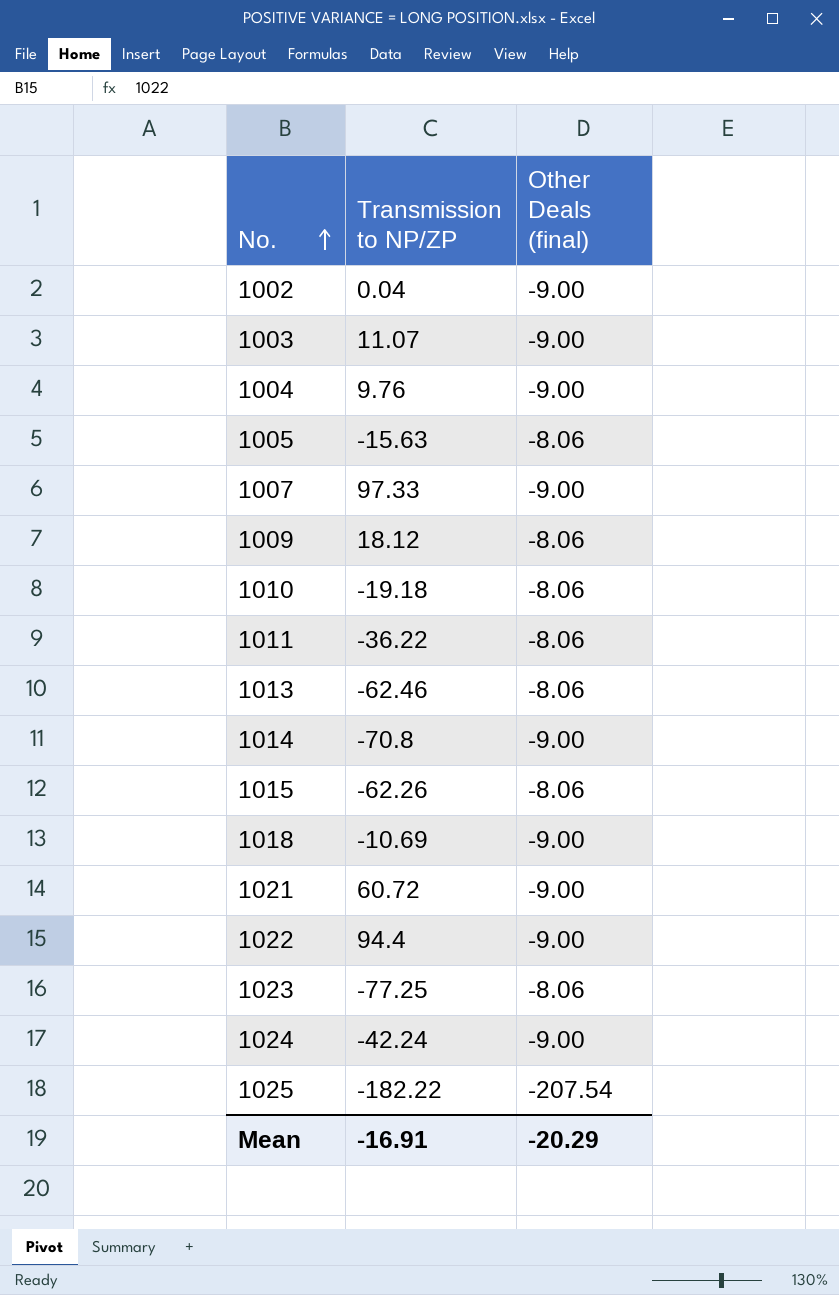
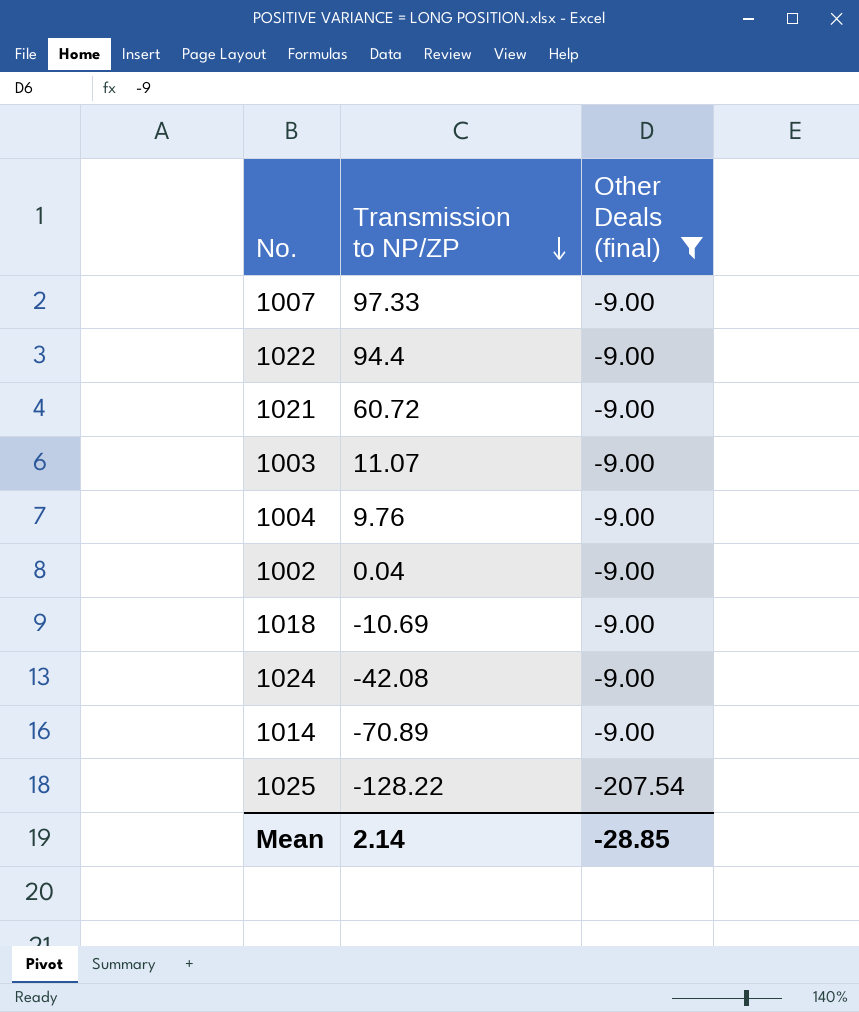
filter: none -> Other Deals (final) != -8.06
row order: No. ascending -> Transmission to NP/ZP descending
1024 | Transmission to NP/ZP: -42.24 -> -42.08
1014 | Transmission to NP/ZP: -70.8 -> -70.89
1025 | Transmission to NP/ZP: -182.22 -> -128.22
Mean | Transmission to NP/ZP: -16.91 -> 2.14
Mean | Other Deals (final): -20.29 -> -28.85

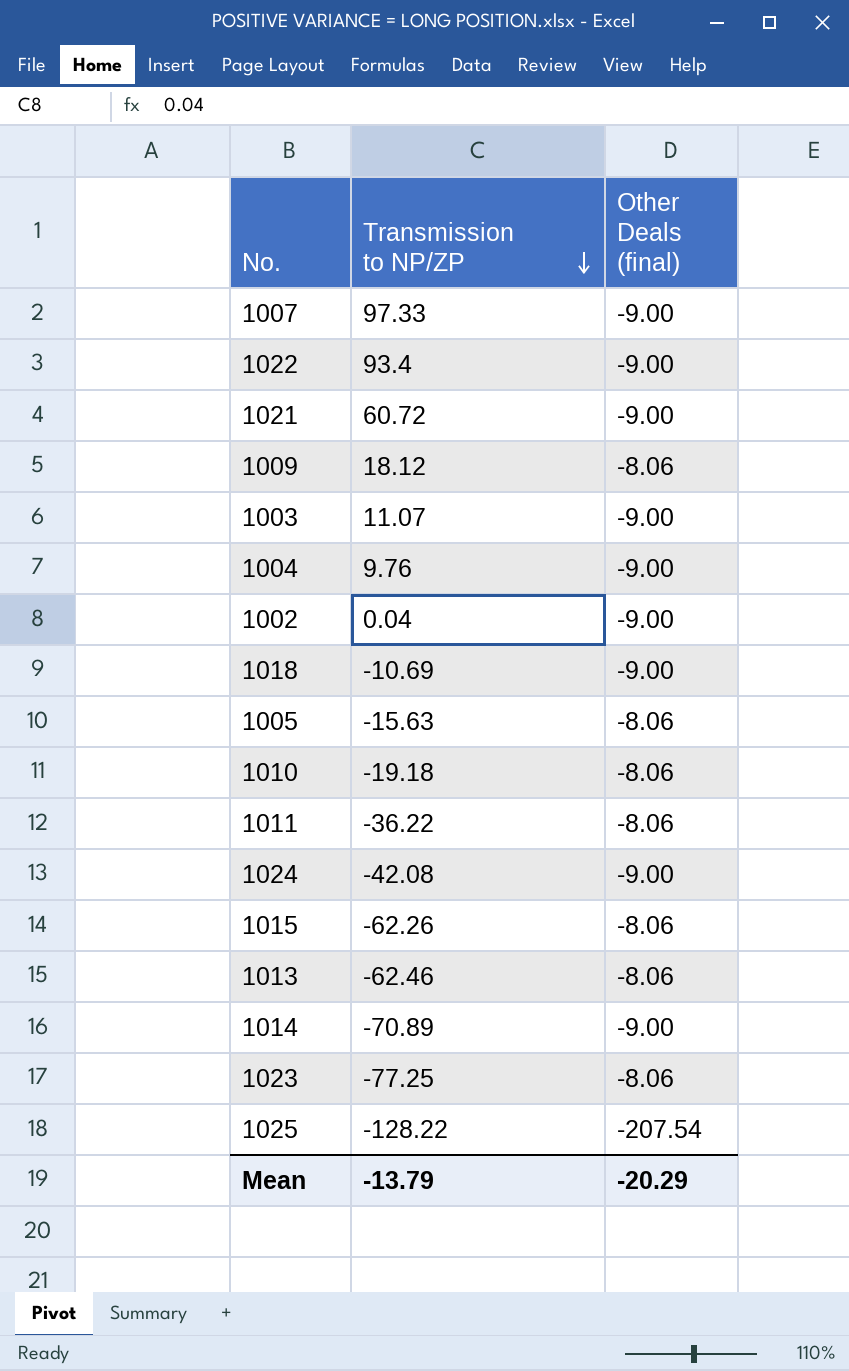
filter: Other Deals (final) != -8.06 -> none
1022 | Transmission to NP/ZP: 94.4 -> 93.4
Mean | Transmission to NP/ZP: 2.14 -> -13.79
Mean | Other Deals (final): -28.85 -> -20.29

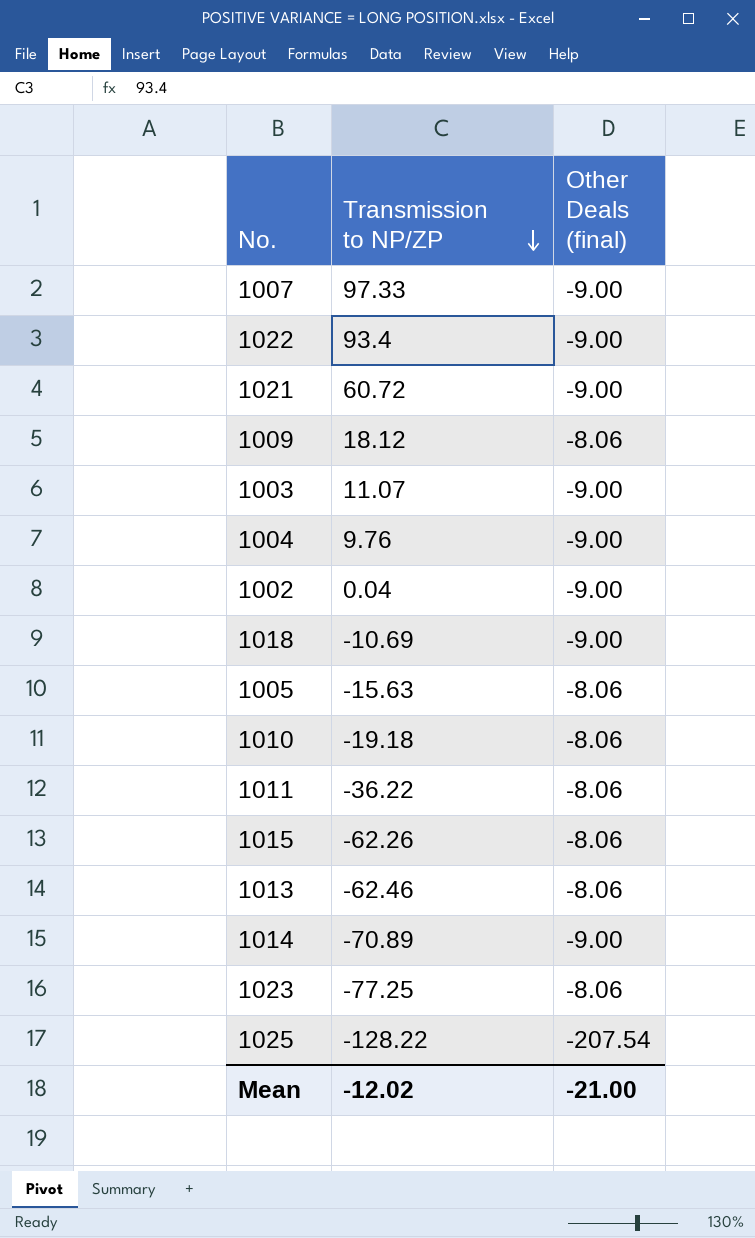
row 1024: -42.08 | -9.00 -> none
Mean | Transmission to NP/ZP: -13.79 -> -12.02
Mean | Other Deals (final): -20.29 -> -21.00

